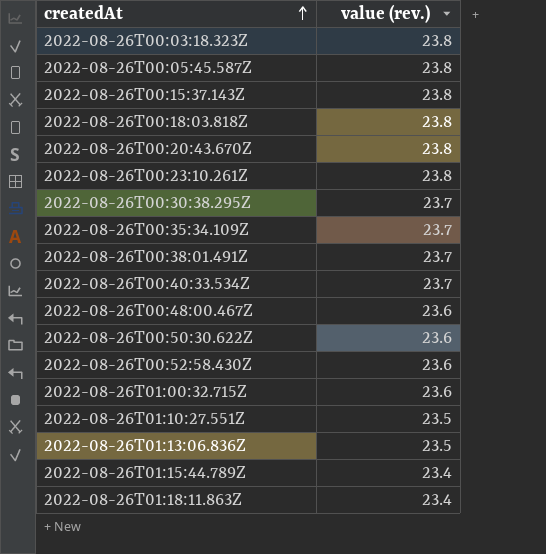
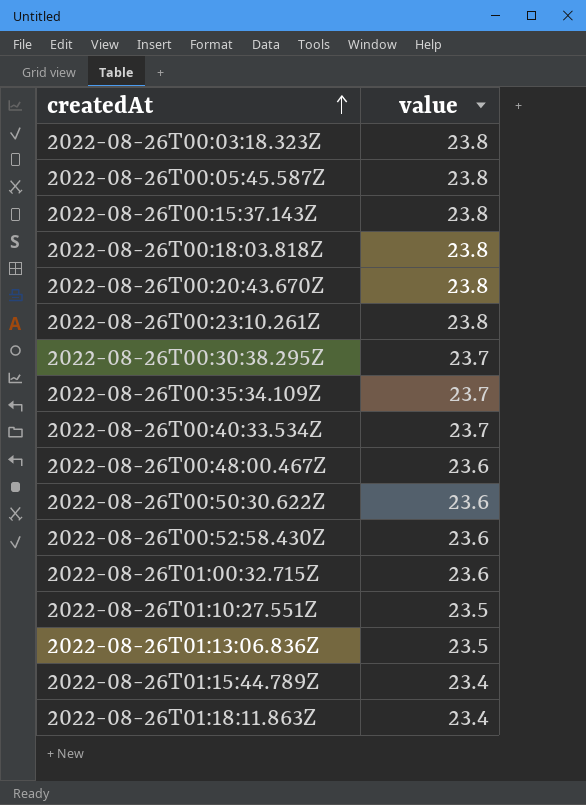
column name: value (rev.) -> value
row 2022-08-26T00:38:01.491Z: 23.7 -> none

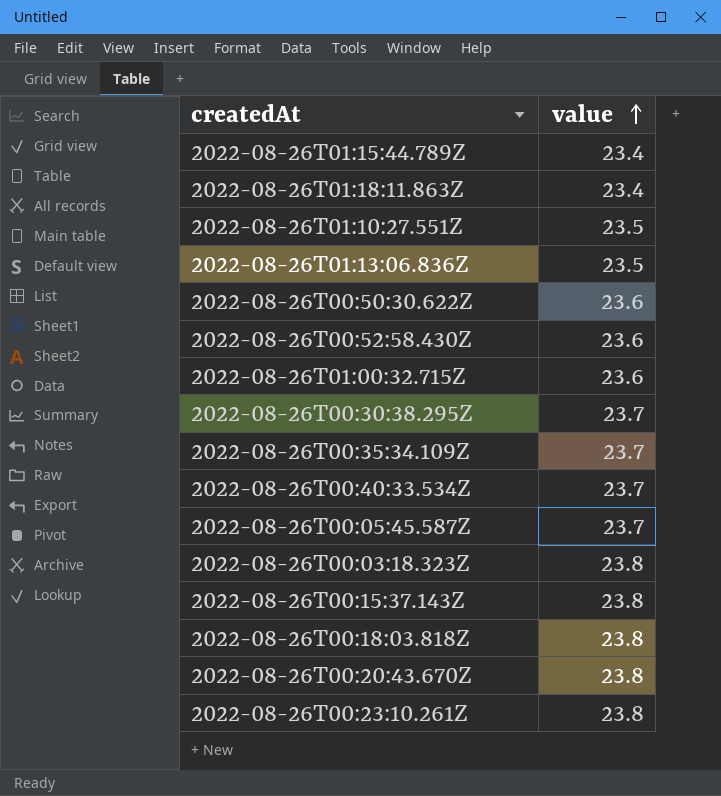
row order: createdAt ascending -> value ascending
row 2022-08-26T00:48:00.467Z: 23.6 -> none
2022-08-26T00:05:45.587Z | value: 23.8 -> 23.7

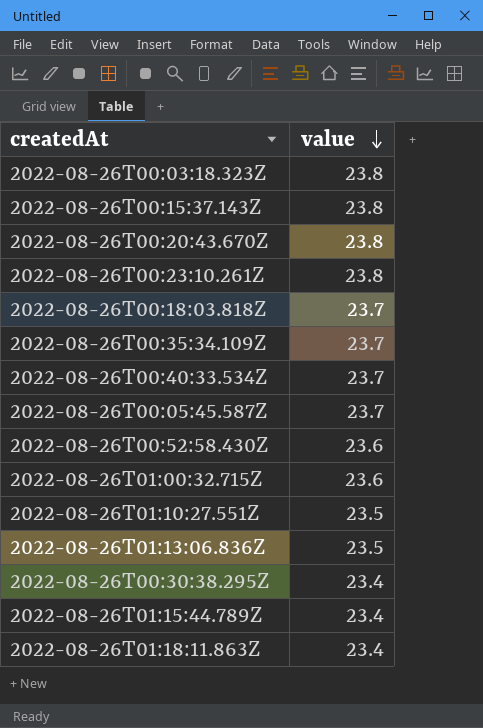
row order: value ascending -> value descending
row 2022-08-26T00:50:30.622Z: 23.6 -> none
2022-08-26T00:18:03.818Z | value: 23.8 -> 23.7
2022-08-26T00:30:38.295Z | value: 23.7 -> 23.4

